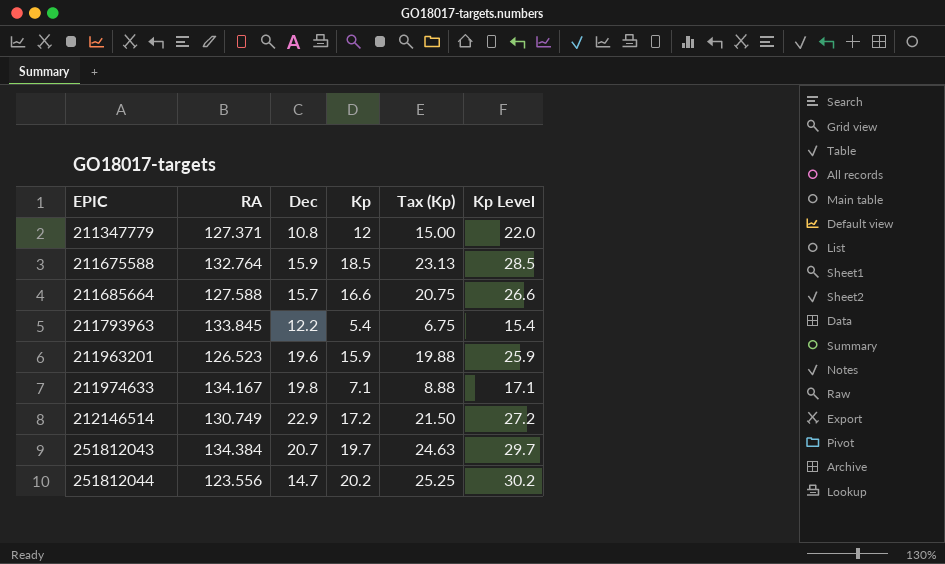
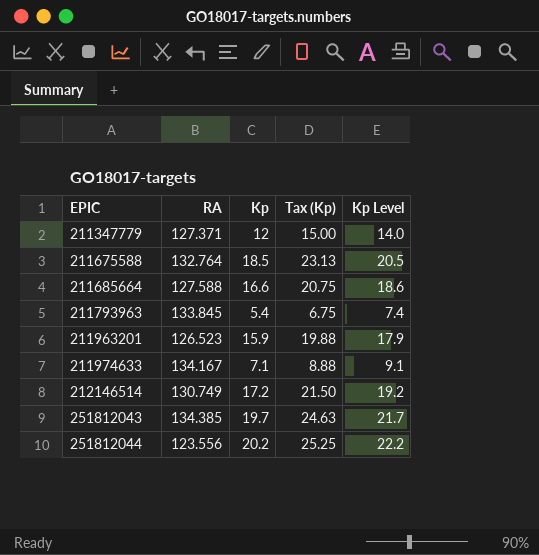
column Dec | position: 3 -> none
column Kp Level | formula: [Kp] + 10 -> [Kp] + 2
251812043 | RA: 134.384 -> 134.385

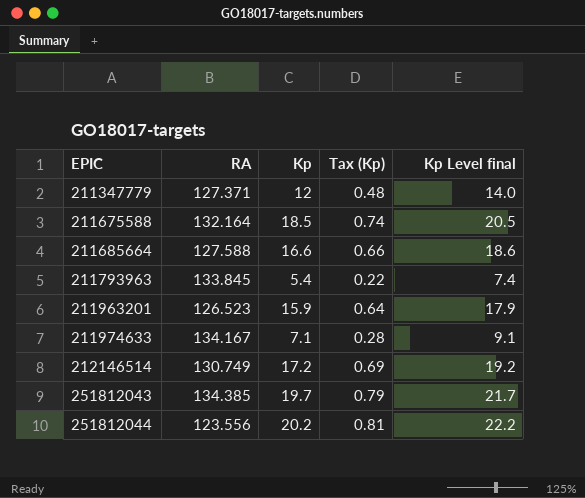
column Tax (Kp) | formula: [Kp] * 1.25 -> [Kp] * 0.04
column name: Kp Level -> Kp Level final
211675588 | RA: 132.764 -> 132.164

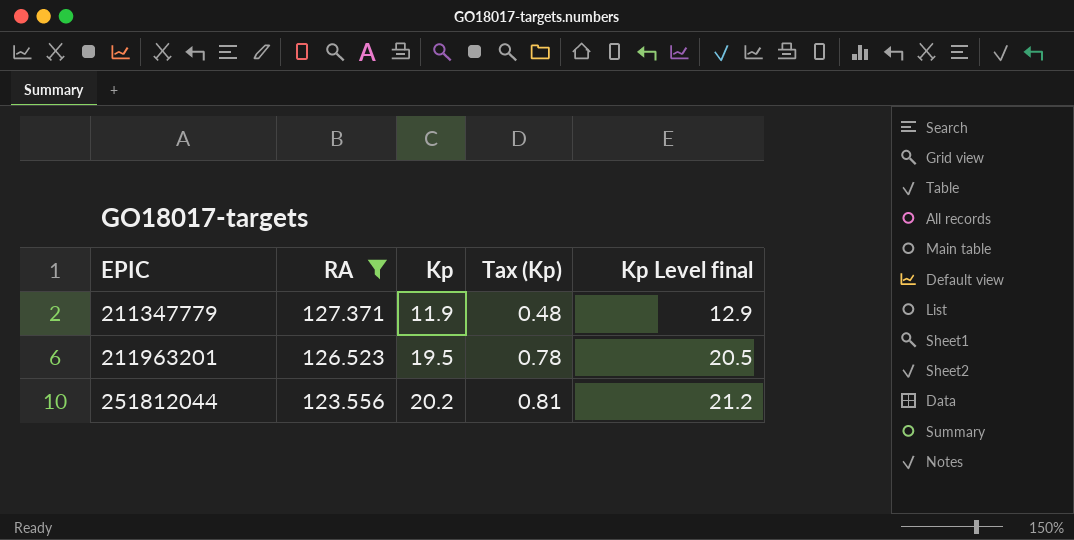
filter: none -> RA <= 127.371
column Kp Level final | formula: [Kp] + 2 -> [Kp] + 1
211347779 | Kp: 12 -> 11.9
211963201 | Kp: 15.9 -> 19.5
211963201 | Tax (Kp): 0.64 -> 0.78

